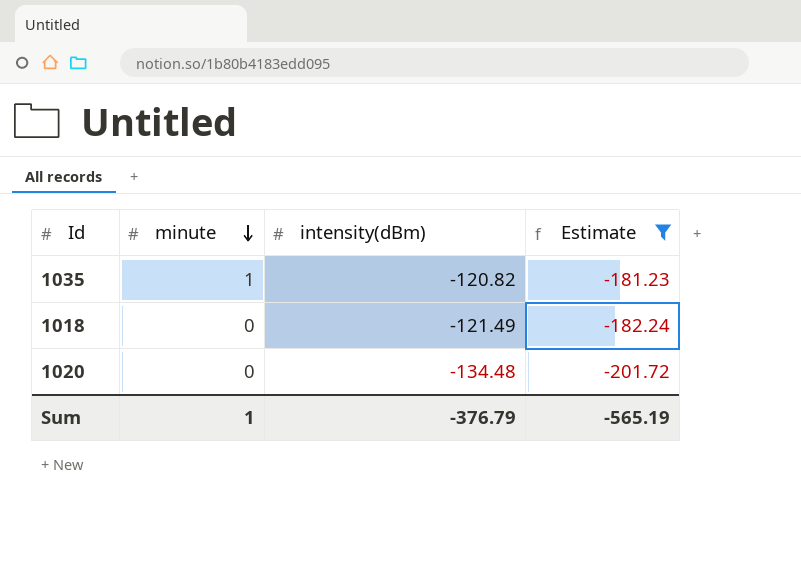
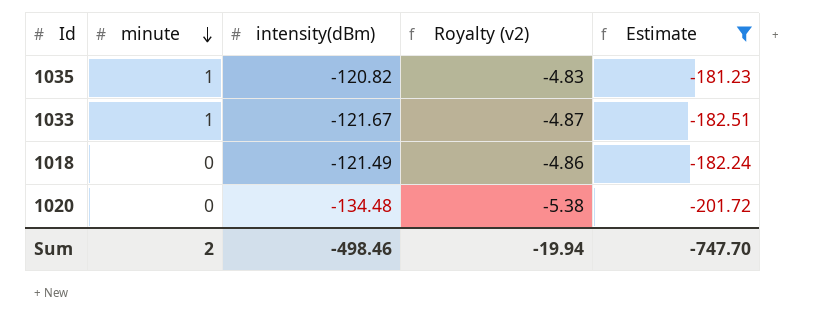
column Royalty (v2) | formula: none -> [intensity(dBm)] * 0.04
row 1033: none -> 1 | -121.67 | -4.87 | -182.51
Sum | minute: 1 -> 2
Sum | intensity(dBm): -376.79 -> -498.46
Sum | Estimate: -565.19 -> -747.70

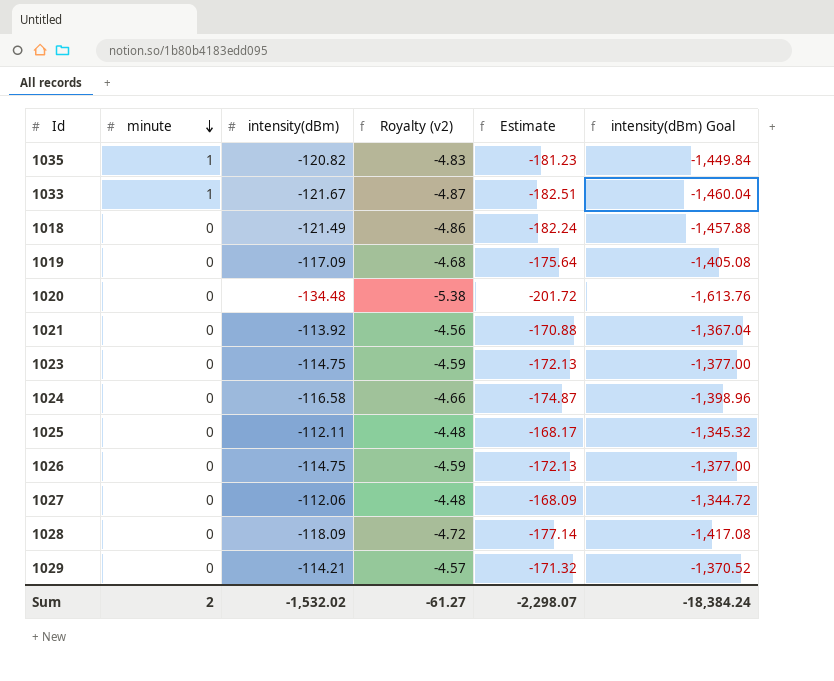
filter: Estimate <= -181.23 -> none
column intensity(dBm) Goal | formula: none -> [intensity(dBm)] * 12
Sum | intensity(dBm): -498.46 -> -1,532.02
Sum | Royalty (v2): -19.94 -> -61.27
Sum | Estimate: -747.70 -> -2,298.07

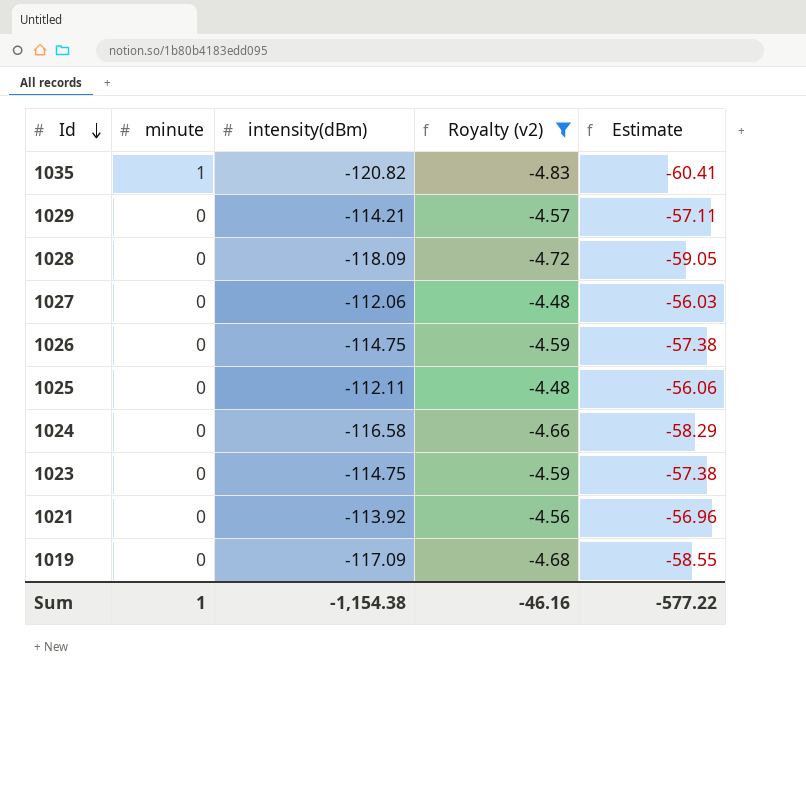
filter: none -> Royalty (v2) >= -4.83
row order: minute descending -> Id descending
column intensity(dBm) Goal | formula: [intensity(dBm)] * 12 -> none
column Estimate | formula: [intensity(dBm)] * 1.5 -> [intensity(dBm)] * 0.5
Sum | minute: 2 -> 1
Sum | intensity(dBm): -1,532.02 -> -1,154.38
Sum | Royalty (v2): -61.27 -> -46.16
Sum | Estimate: -2,298.07 -> -577.22

